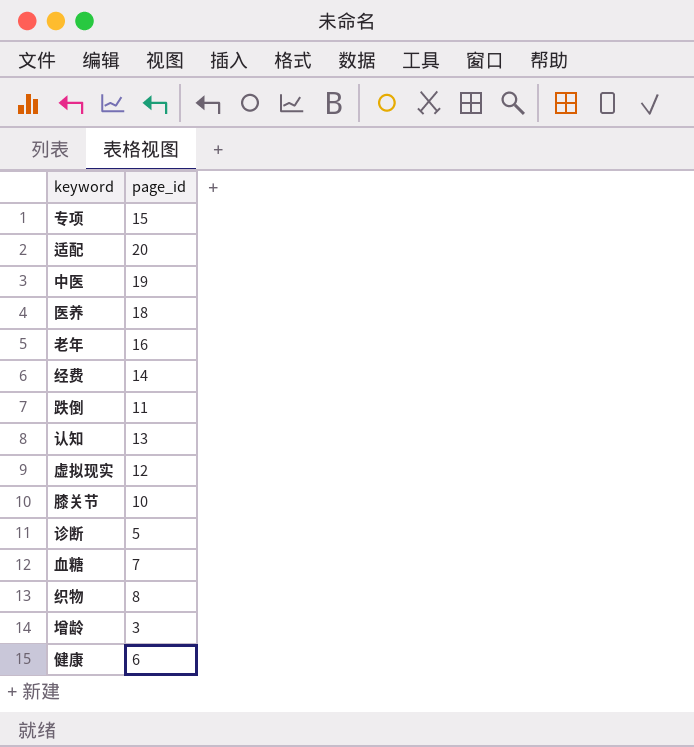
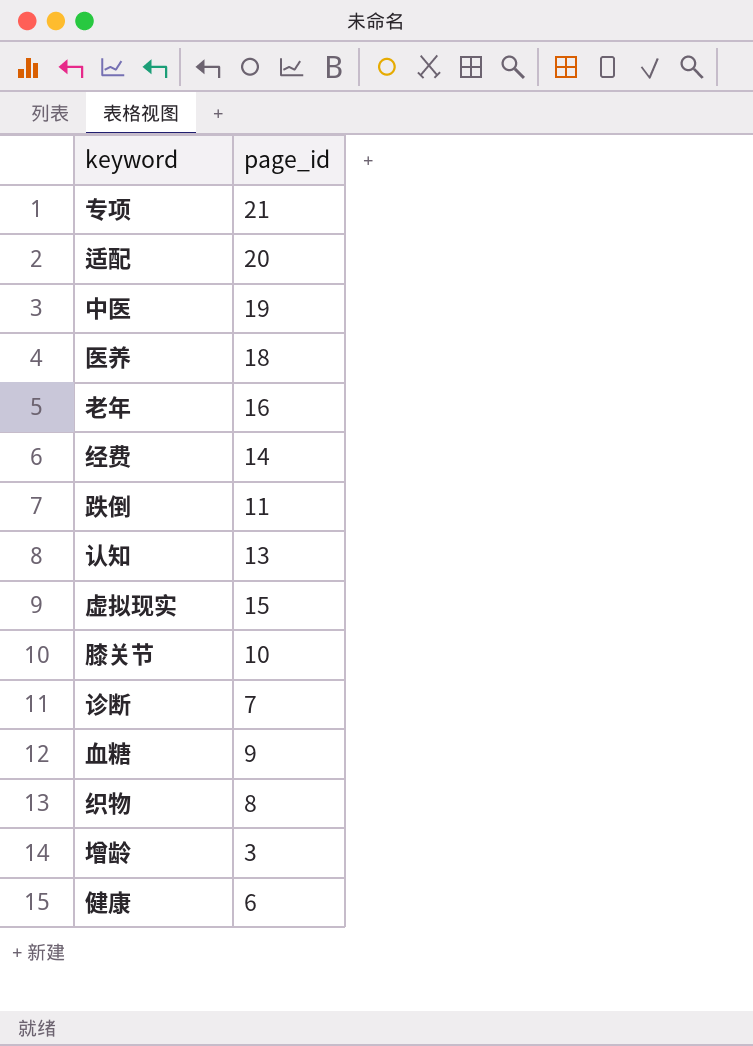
专项 | page_id: 15 -> 21
虚拟现实 | page_id: 12 -> 15
诊断 | page_id: 5 -> 7
血糖 | page_id: 7 -> 9

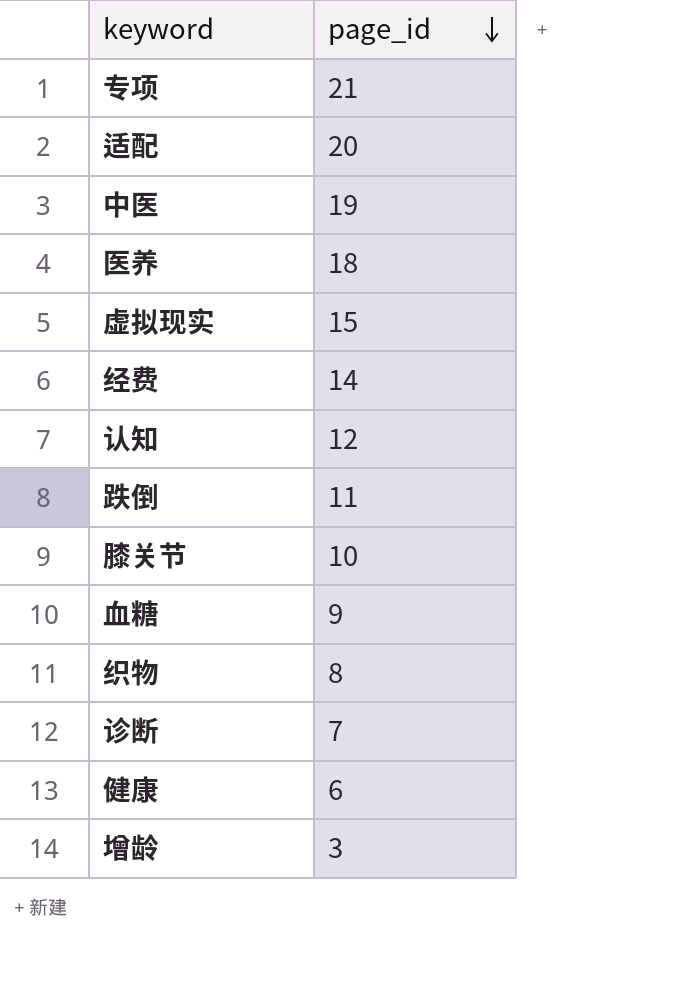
row order: none -> page_id descending
row 老年: 16 -> none
认知 | page_id: 13 -> 12

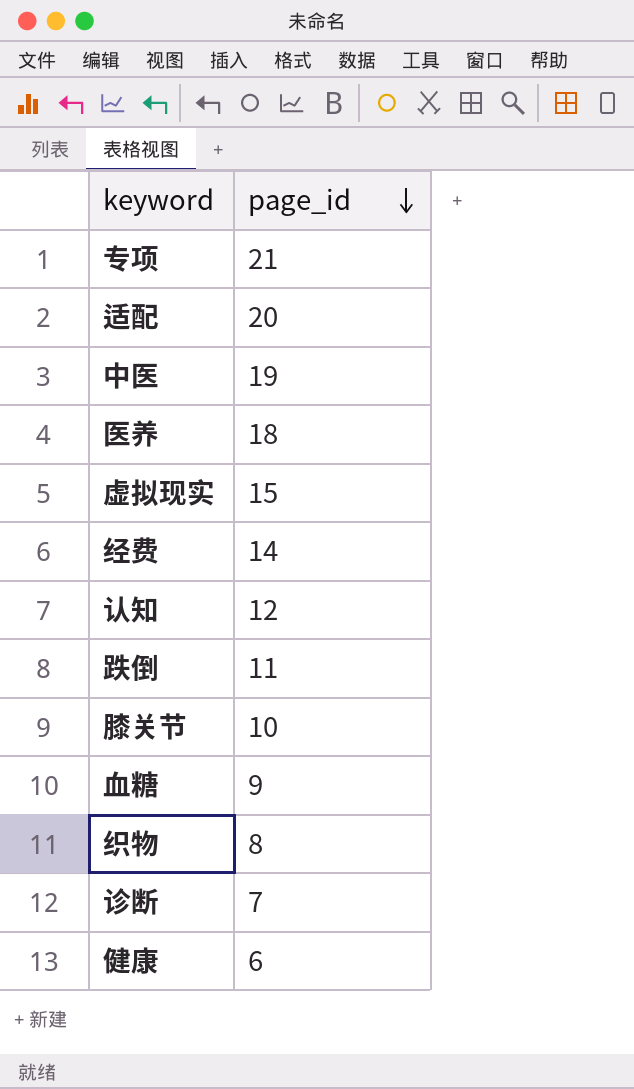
row 增龄: 3 -> none

